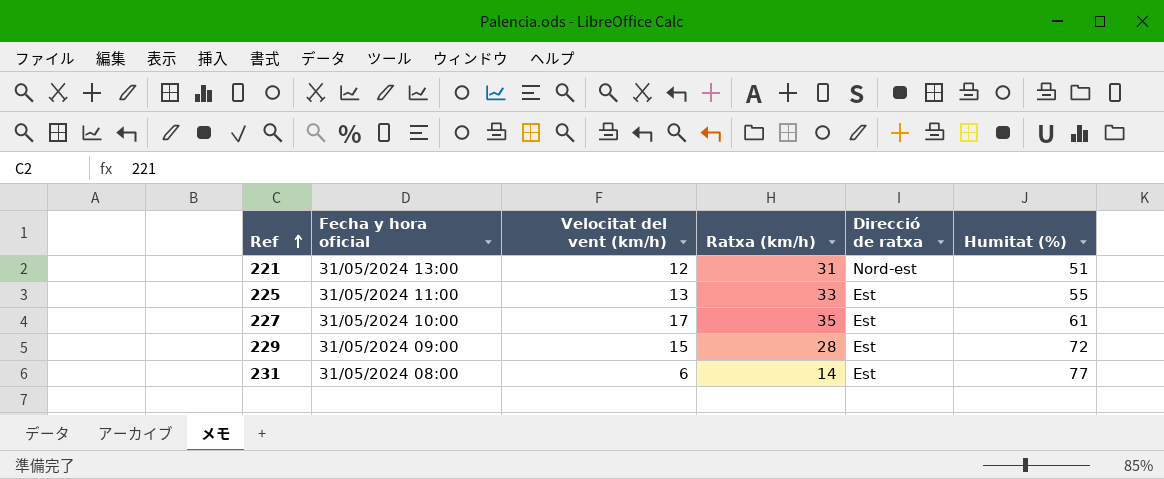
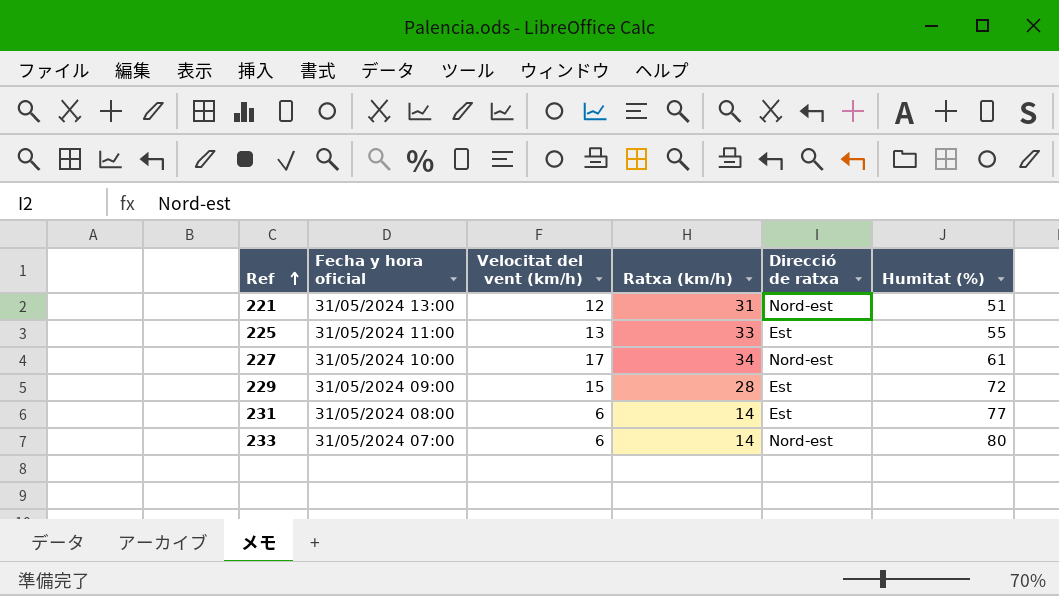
227 | Ratxa (km/h): 35 -> 34
227 | Direcció de ratxa: Est -> Nord-est
row 233: none -> 31/05/2024 07:00 | 6 | 14 | Nord-est | 80

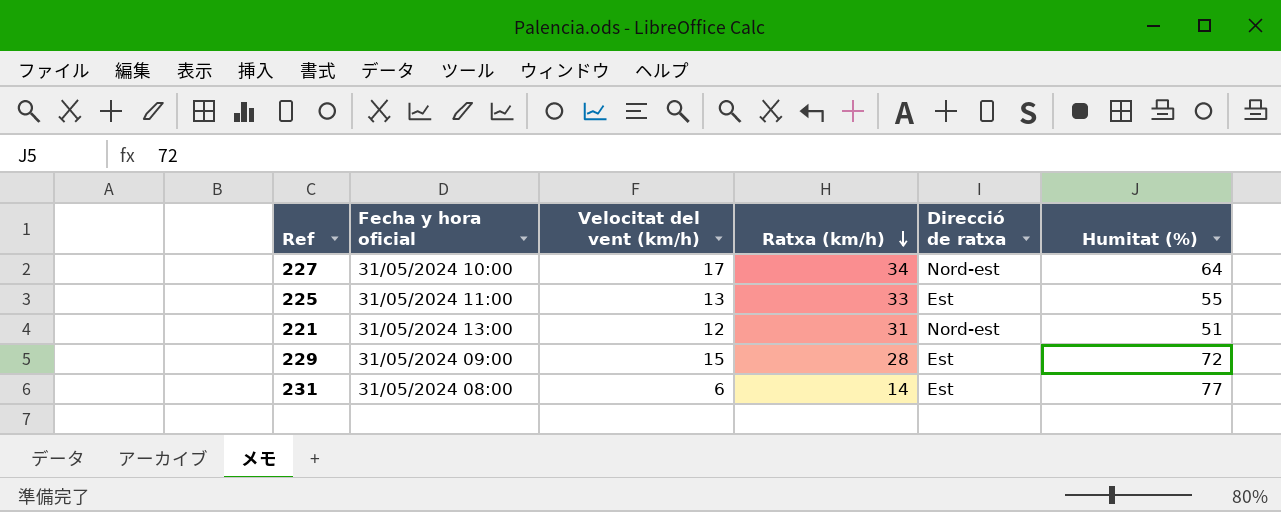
row order: Ref ascending -> Ratxa (km/h) descending
row 233: 31/05/2024 07:00 | 6 | 14 | Nord-est | 80 -> none
227 | Humitat (%): 61 -> 64

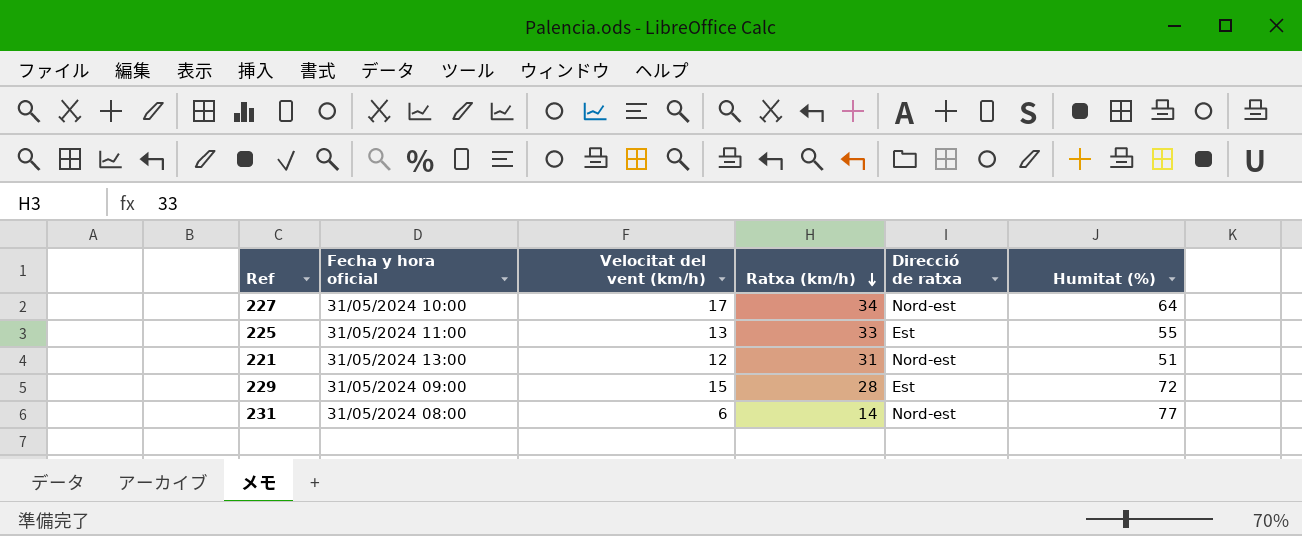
231 | Direcció de ratxa: Est -> Nord-est

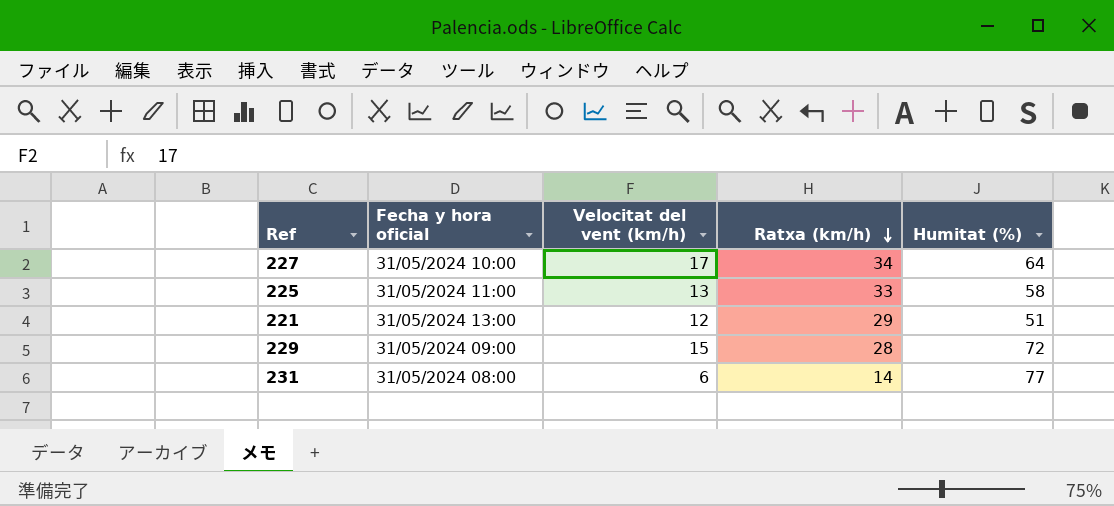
column Direcció de ratxa | position: 5 -> none
225 | Humitat (%): 55 -> 58
221 | Ratxa (km/h): 31 -> 29

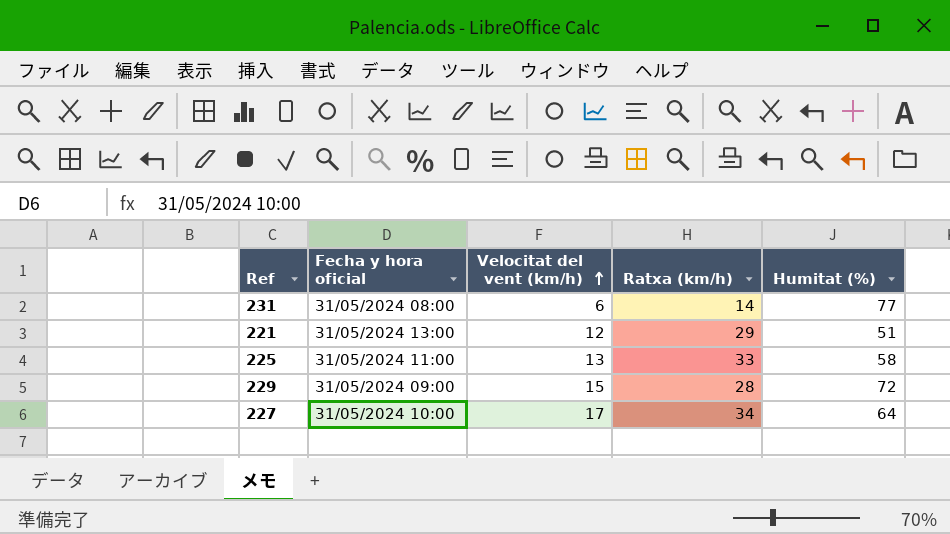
row order: Ratxa (km/h) descending -> Velocitat del vent (km/h) ascending

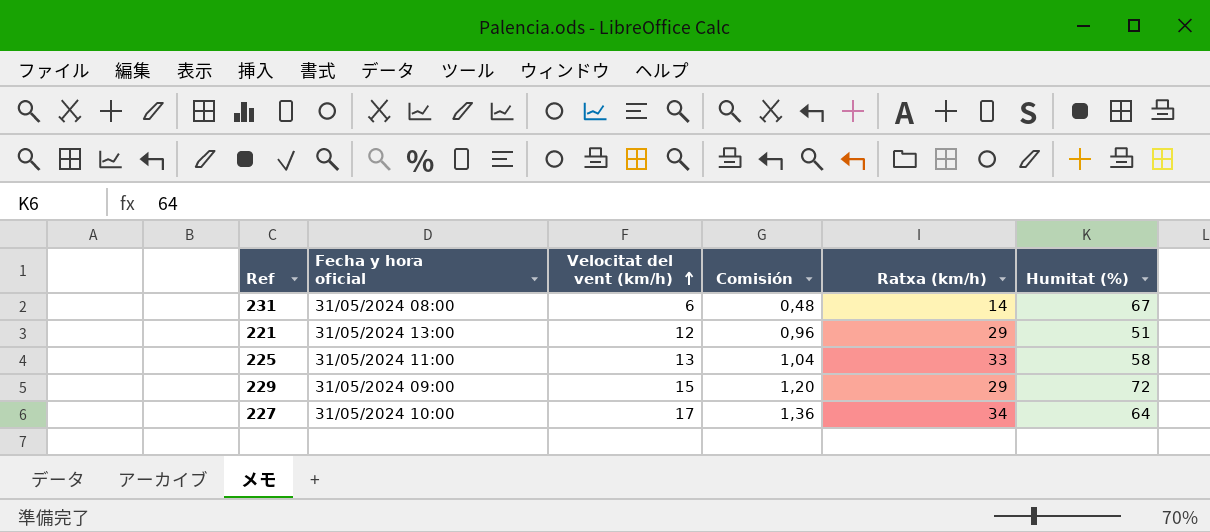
column Comisión | formula: none -> [Velocitat del vent (km/h)] * 0,08
231 | Humitat (%): 77 -> 67
229 | Ratxa (km/h): 28 -> 29

